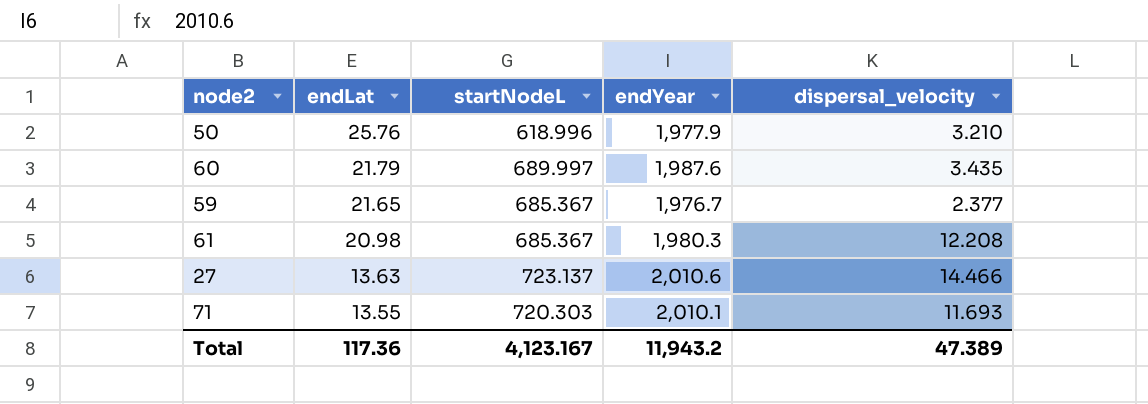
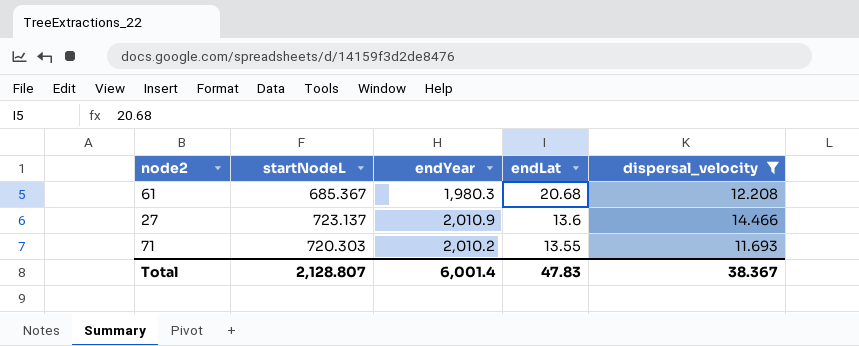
filter: none -> dispersal_velocity >= 11.693
column endLat | position: 2 -> 4
61 | endLat: 20.98 -> 20.68
27 | endYear: 2,010.6 -> 2,010.9
27 | endLat: 13.63 -> 13.6
71 | endYear: 2,010.1 -> 2,010.2
Total | startNodeL: 4,123.167 -> 2,128.807
Total | endYear: 11,943.2 -> 6,001.4
Total | endLat: 117.36 -> 47.83
Total | dispersal_velocity: 47.389 -> 38.367

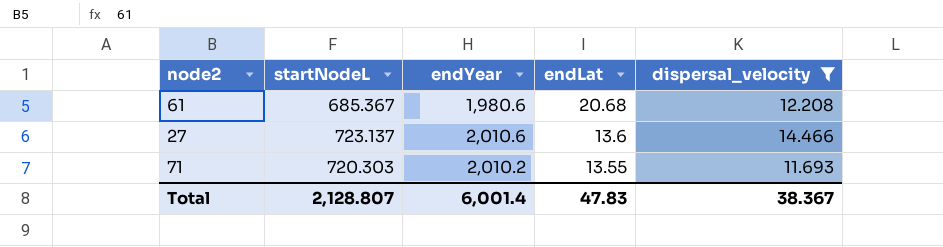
61 | endYear: 1,980.3 -> 1,980.6
27 | endYear: 2,010.9 -> 2,010.6

